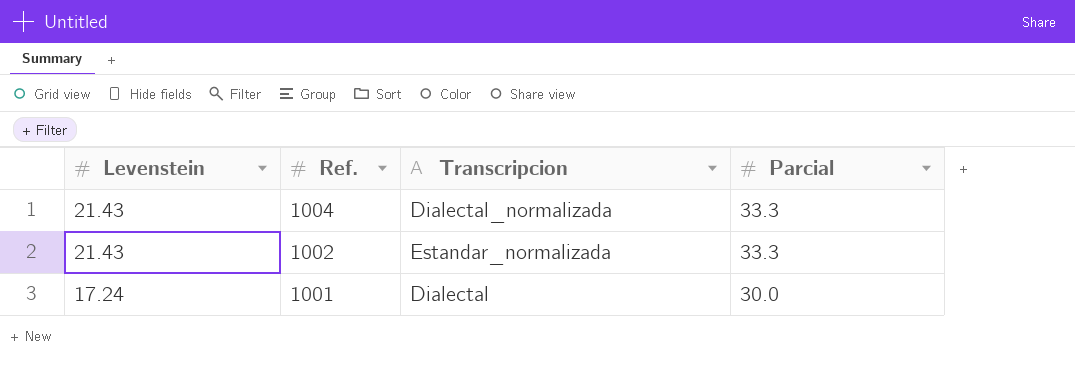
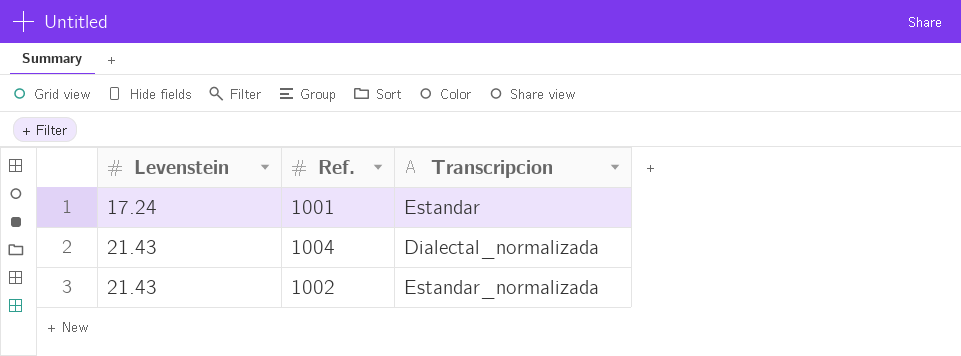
row order: Levenstein descending -> Levenstein ascending
column Parcial | position: 4 -> none
1001 | Transcripcion: Dialectal -> Estandar

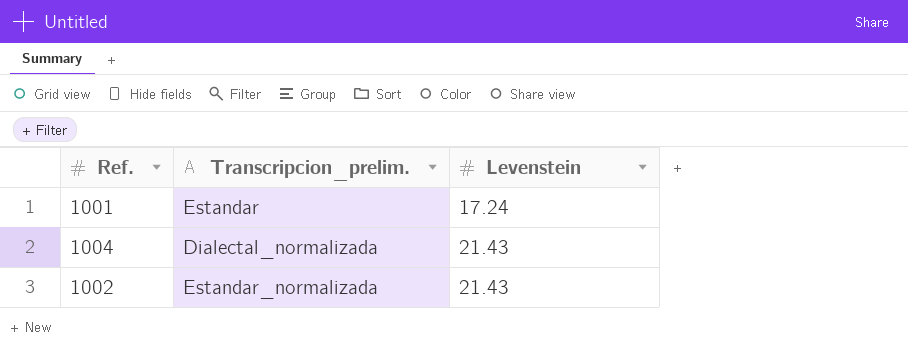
column name: Transcripcion -> Transcripcion_prelim.
column Levenstein | position: 1 -> 3

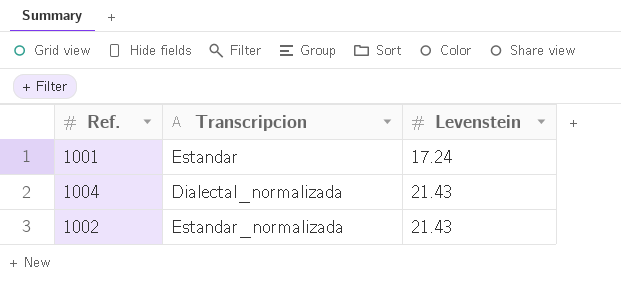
column name: Transcripcion_prelim. -> Transcripcion

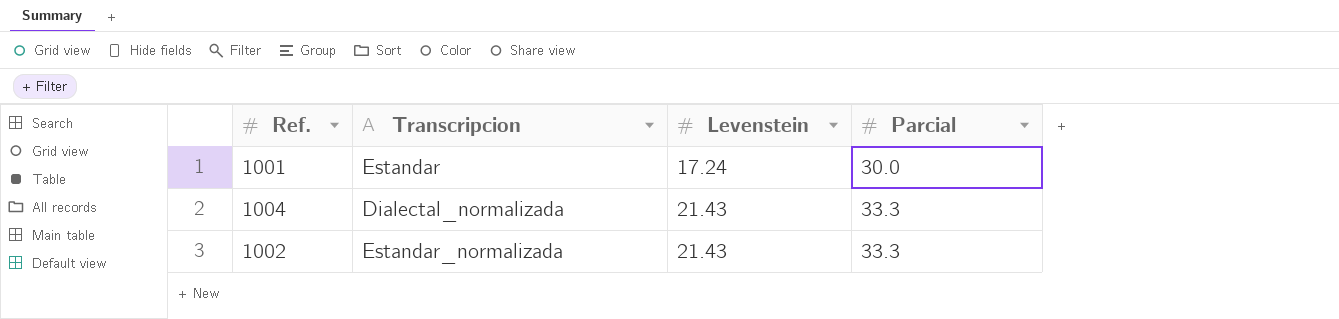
column Parcial | position: none -> 4

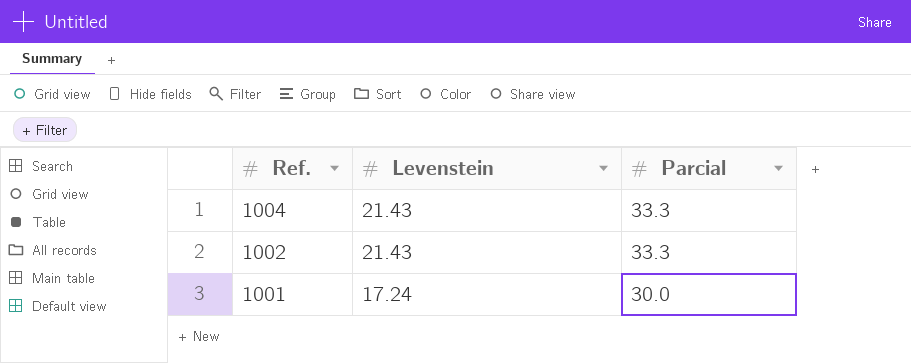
row order: Levenstein ascending -> Ref. descending
column Transcripcion | position: 2 -> none

